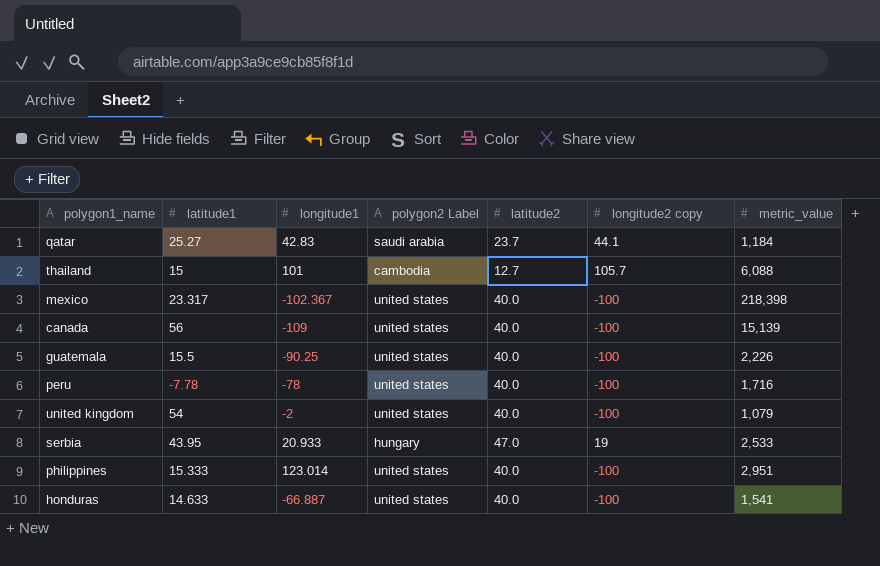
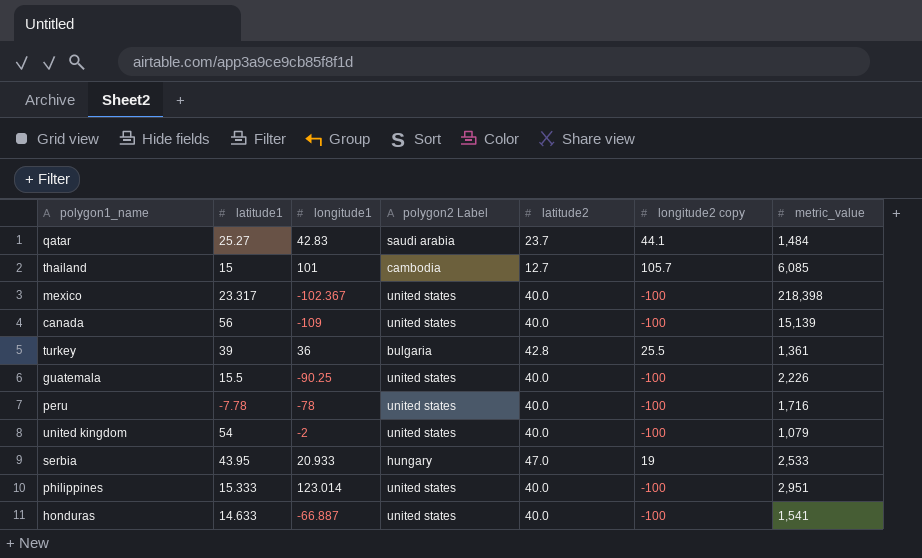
qatar | metric_value: 1,184 -> 1,484
thailand | metric_value: 6,088 -> 6,085
row turkey: none -> 39 | 36 | bulgaria | 42.8 | 25.5 | 1,361

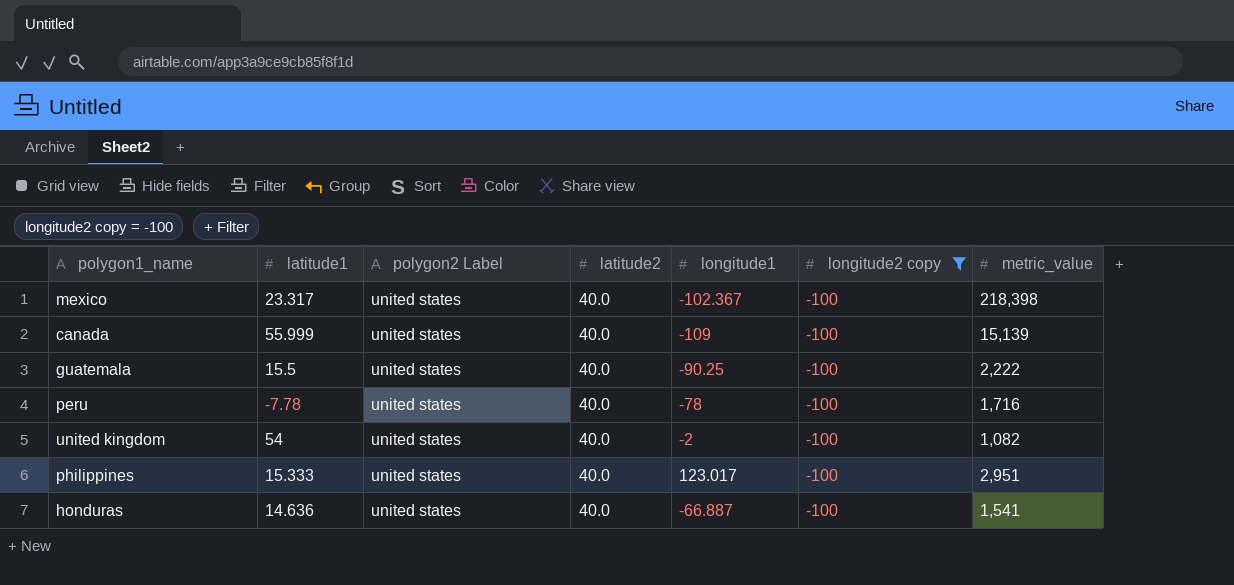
filter: none -> longitude2 copy = -100
column longitude1 | position: 3 -> 5
canada | latitude1: 56 -> 55.999
guatemala | metric_value: 2,226 -> 2,222
united kingdom | metric_value: 1,079 -> 1,082
philippines | longitude1: 123.014 -> 123.017
honduras | latitude1: 14.633 -> 14.636

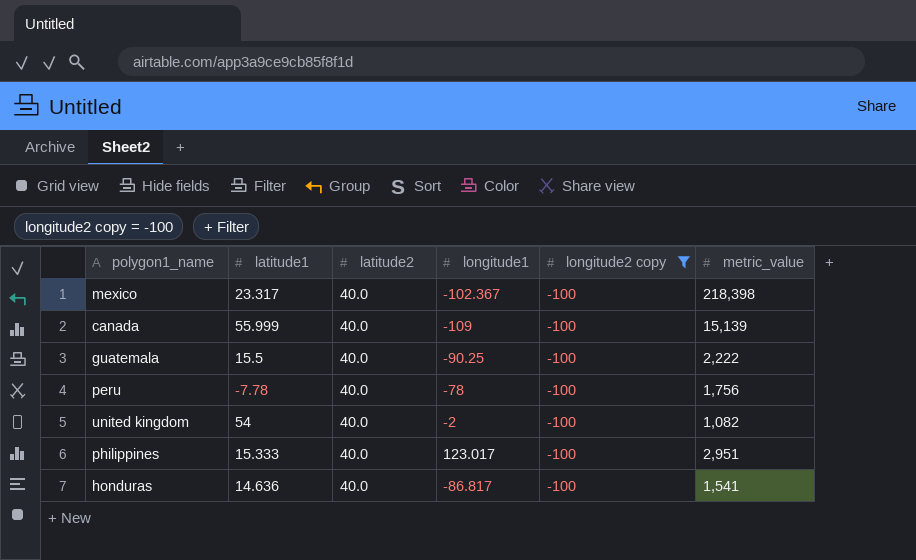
column polygon2 Label | position: 3 -> none
peru | metric_value: 1,716 -> 1,756
honduras | longitude1: -66.887 -> -86.817

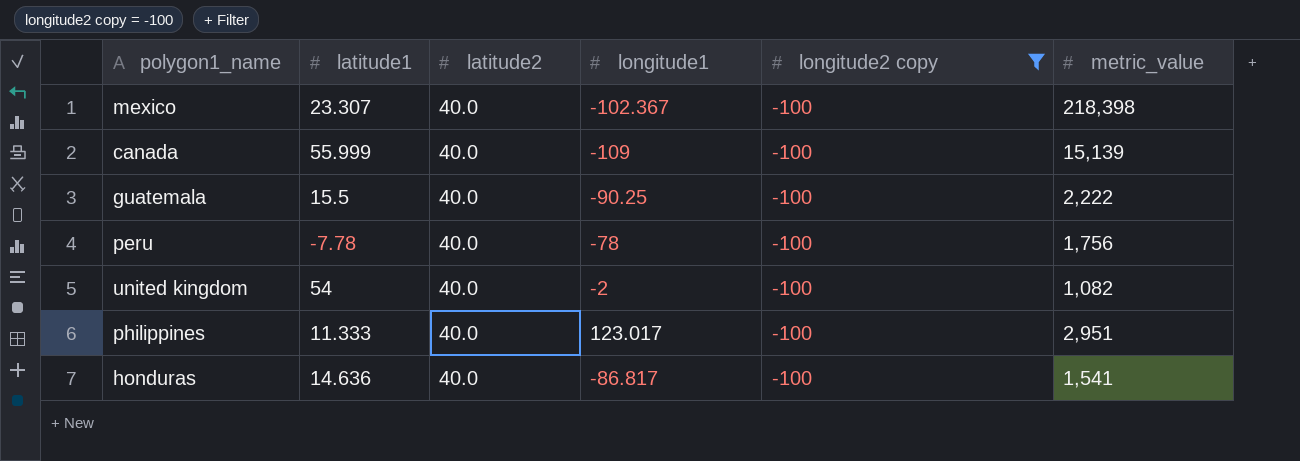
mexico | latitude1: 23.317 -> 23.307
philippines | latitude1: 15.333 -> 11.333

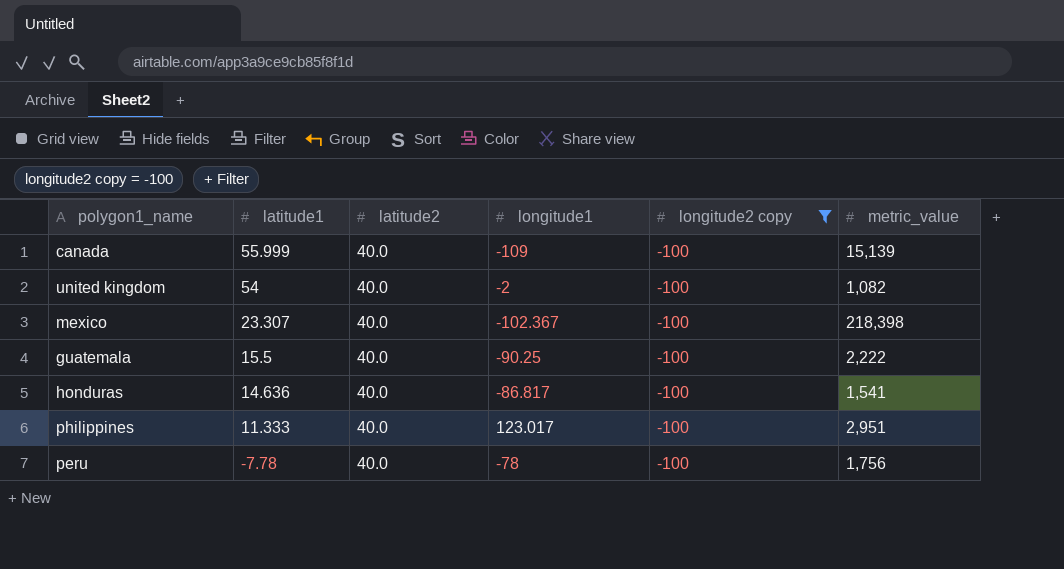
row order: none -> latitude1 descending

